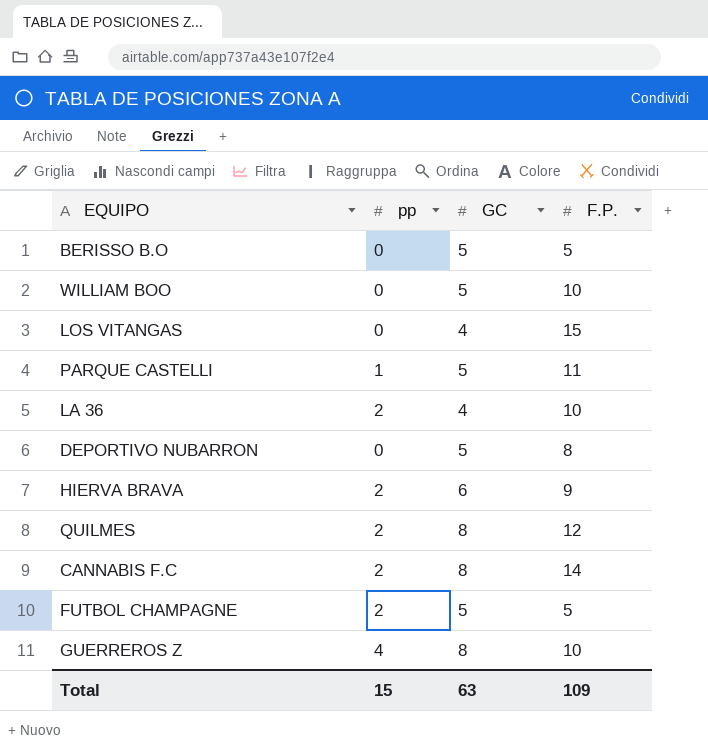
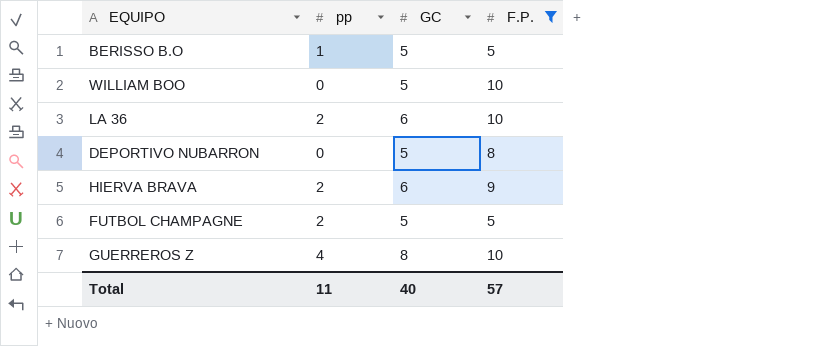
filter: none -> F.P. <= 10
BERISSO B.O | pp: 0 -> 1
LA 36 | GC: 4 -> 6
Total | pp: 15 -> 11
Total | GC: 63 -> 40
Total | F.P.: 109 -> 57

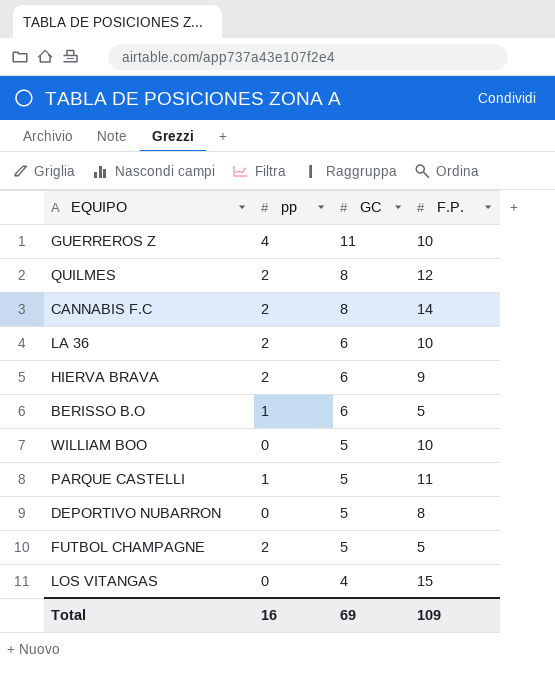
filter: F.P. <= 10 -> none
row order: none -> GC descending
GUERREROS Z | GC: 8 -> 11
BERISSO B.O | GC: 5 -> 6
Total | pp: 11 -> 16
Total | GC: 40 -> 69
Total | F.P.: 57 -> 109

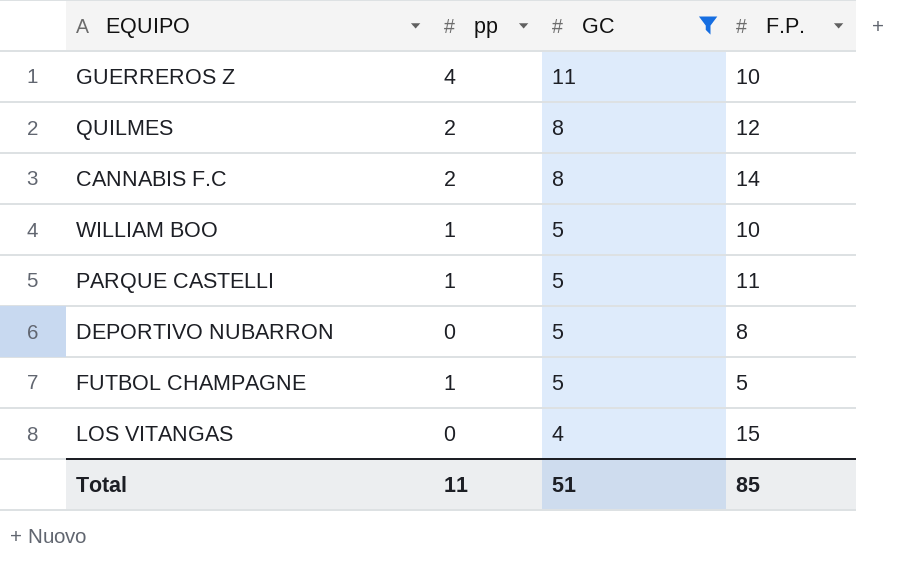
filter: none -> GC != 6
WILLIAM BOO | pp: 0 -> 1
FUTBOL CHAMPAGNE | pp: 2 -> 1
Total | pp: 16 -> 11
Total | GC: 69 -> 51
Total | F.P.: 109 -> 85

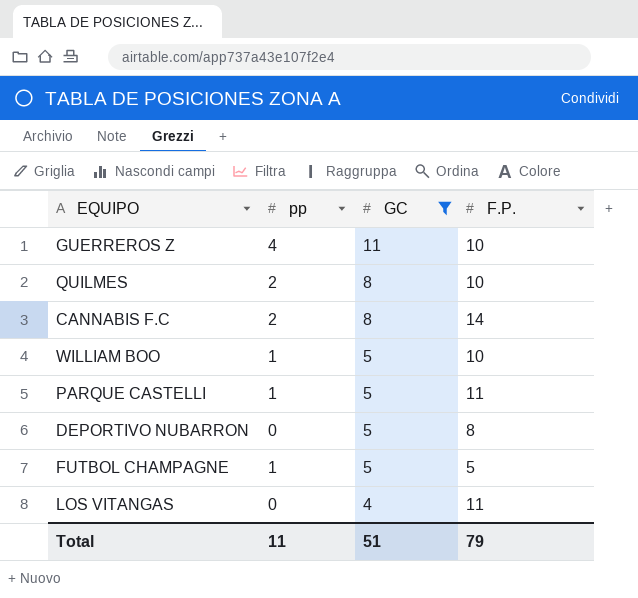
QUILMES | F.P.: 12 -> 10
LOS VITANGAS | F.P.: 15 -> 11
Total | F.P.: 85 -> 79

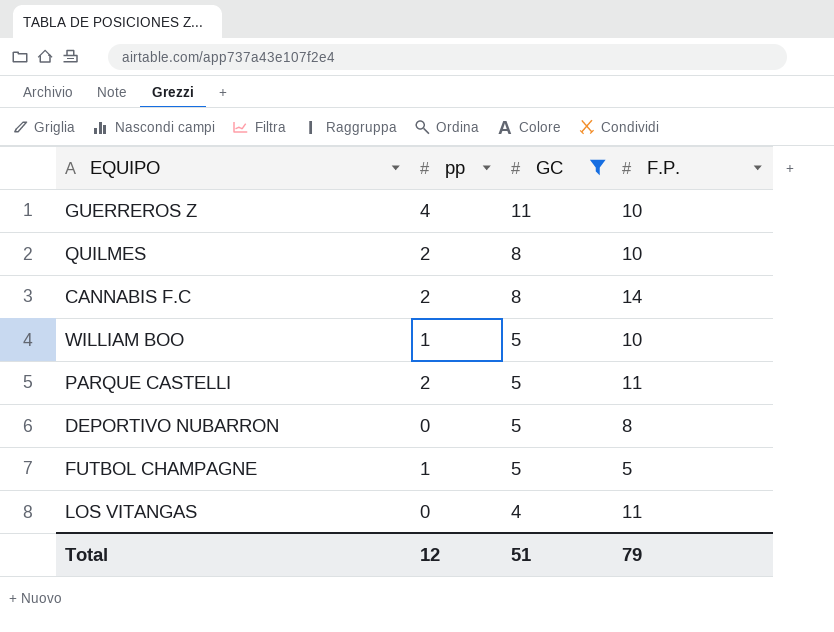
PARQUE CASTELLI | pp: 1 -> 2
Total | pp: 11 -> 12

